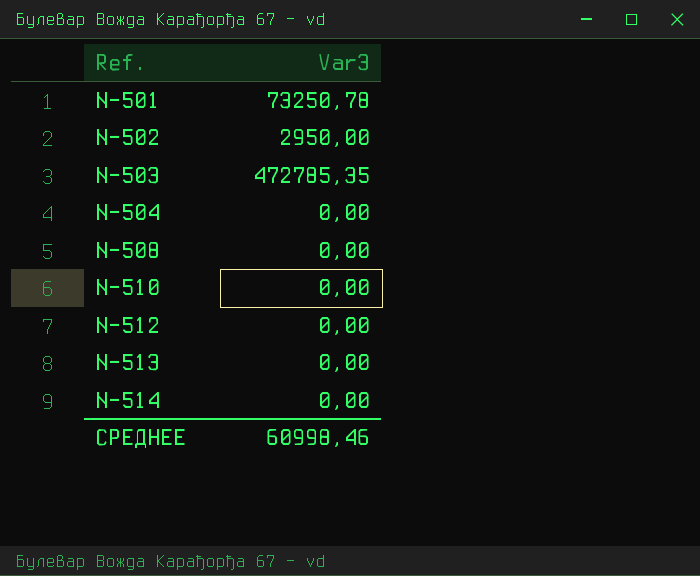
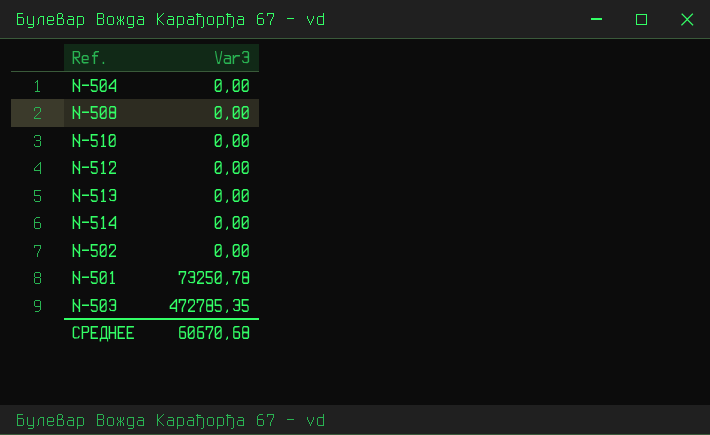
row order: Ref. ascending -> Var3 ascending
N-502 | Var3: 2950,00 -> 0,00
СРЕДНЕЕ | Var3: 60998,46 -> 60670,68

